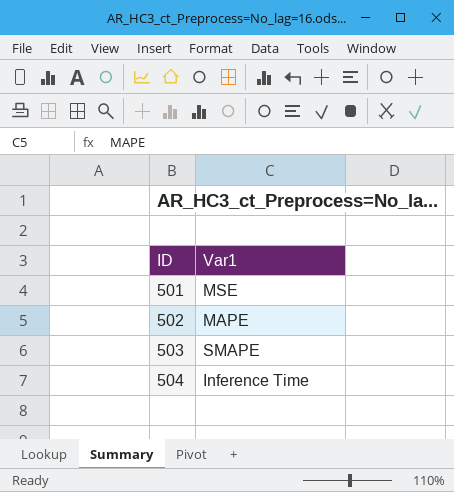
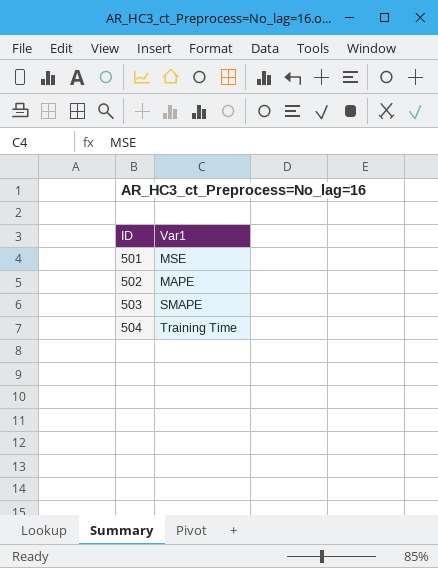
504 | Var1: Inference Time -> Training Time

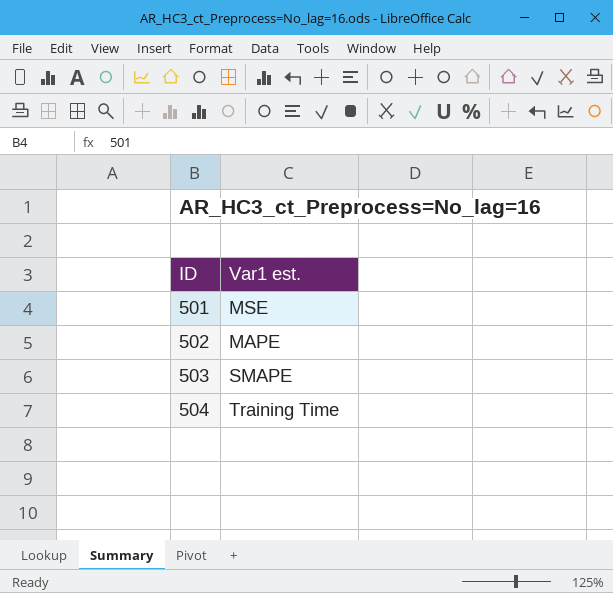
column name: Var1 -> Var1 est.

